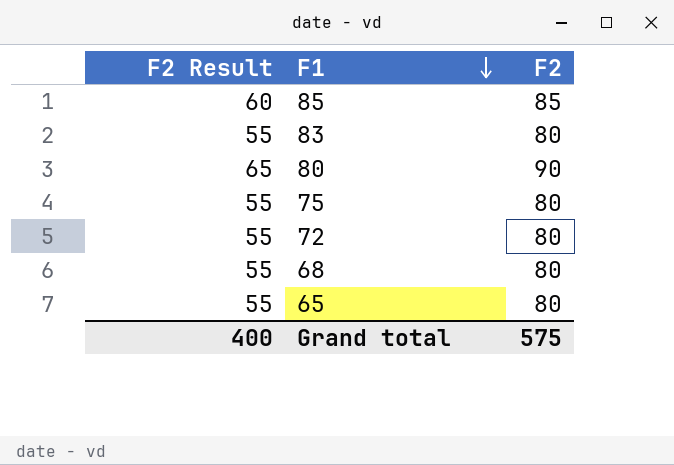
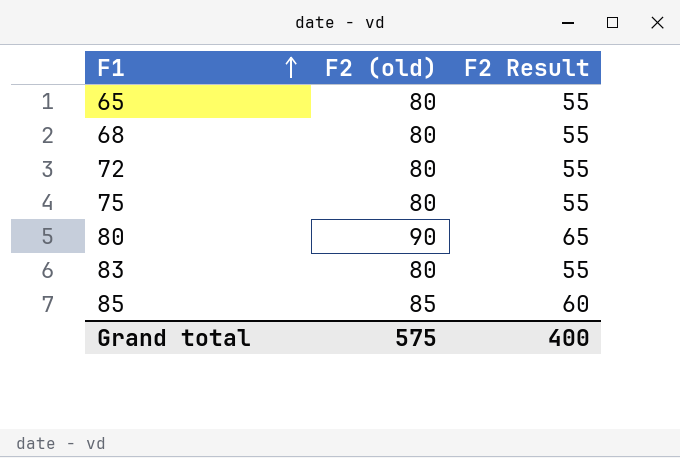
row order: F1 descending -> F1 ascending
column name: F2 -> F2 (old)
column F2 Result | position: 1 -> 3

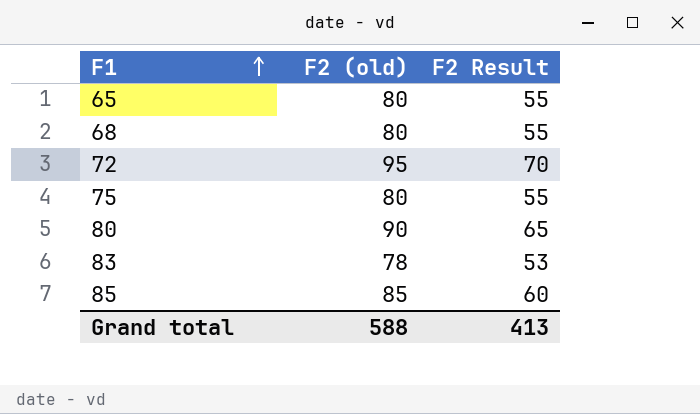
72 | F2 (old): 80 -> 95
72 | F2 Result: 55 -> 70
83 | F2 (old): 80 -> 78
83 | F2 Result: 55 -> 53
Grand total | F2 (old): 575 -> 588
Grand total | F2 Result: 400 -> 413

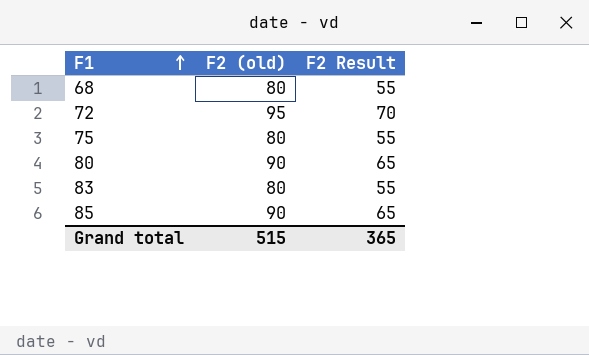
row 65: 80 | 55 -> none
83 | F2 (old): 78 -> 80
83 | F2 Result: 53 -> 55
85 | F2 (old): 85 -> 90
85 | F2 Result: 60 -> 65
Grand total | F2 (old): 588 -> 515
Grand total | F2 Result: 413 -> 365

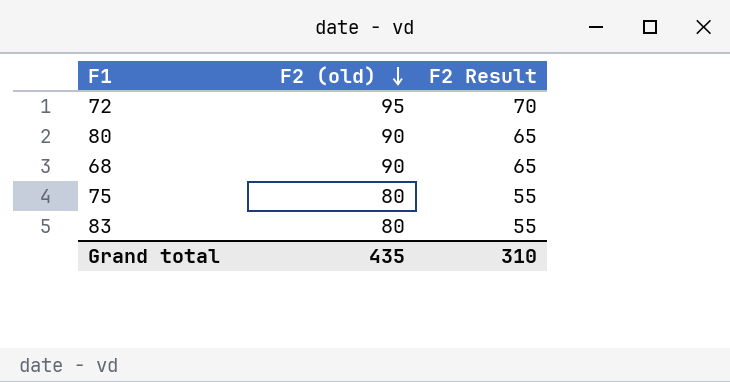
row order: F1 ascending -> F2 (old) descending
row 85: 90 | 65 -> none
68 | F2 (old): 80 -> 90
68 | F2 Result: 55 -> 65
Grand total | F2 (old): 515 -> 435
Grand total | F2 Result: 365 -> 310

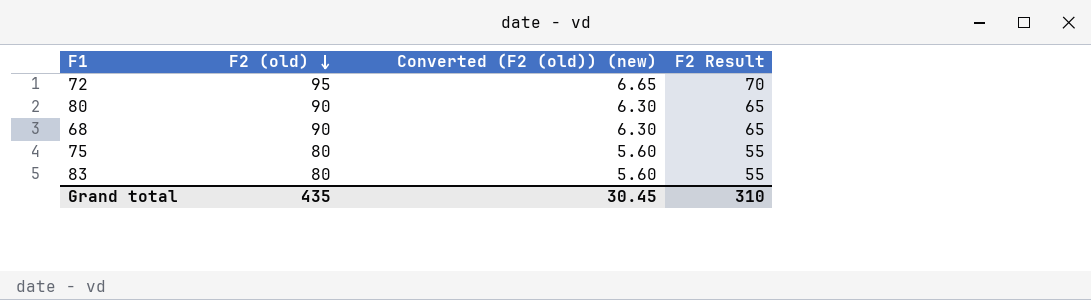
column Converted (F2 (old)) (new) | formula: none -> [F2 (old)] * 0.07

